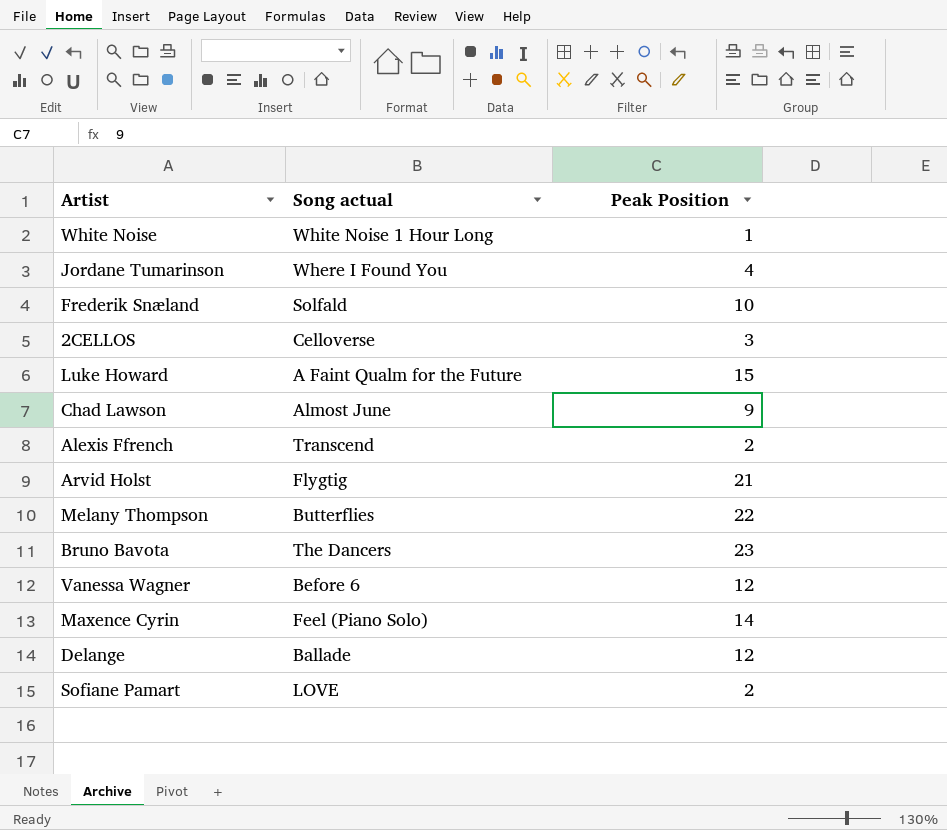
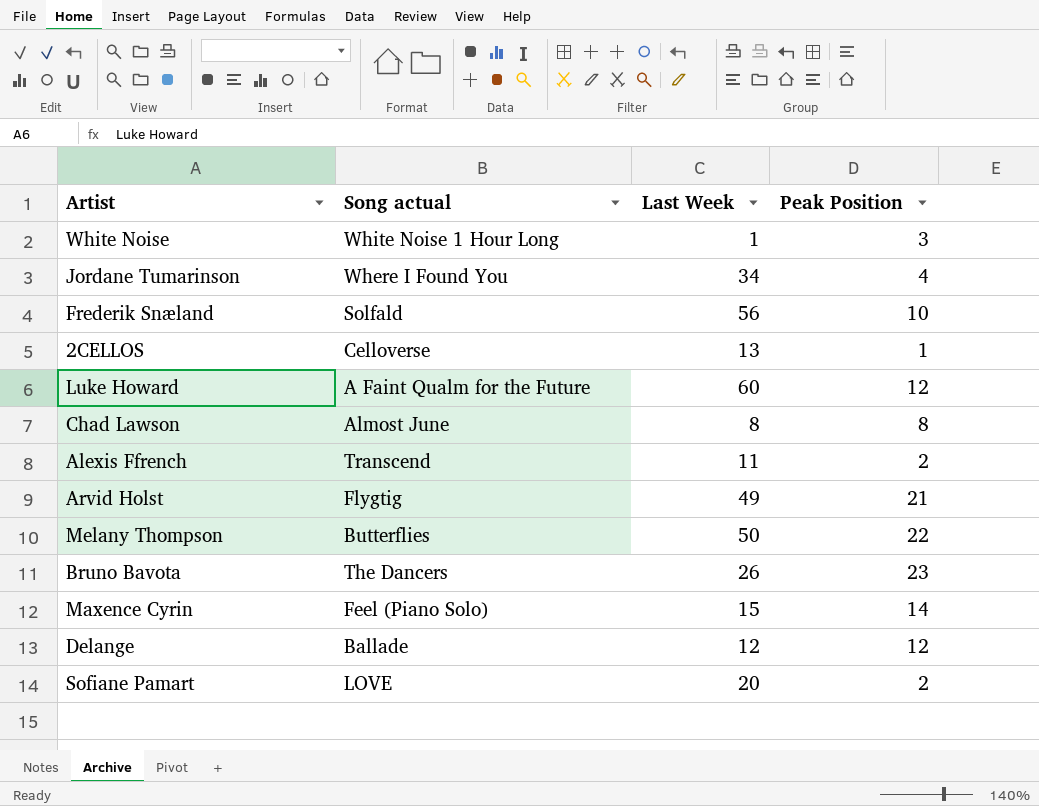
column Last Week | position: none -> 3
row Vanessa Wagner: Before 6 | 12 -> none
White Noise | Peak Position: 1 -> 3
2CELLOS | Peak Position: 3 -> 1
Luke Howard | Peak Position: 15 -> 12
Chad Lawson | Peak Position: 9 -> 8

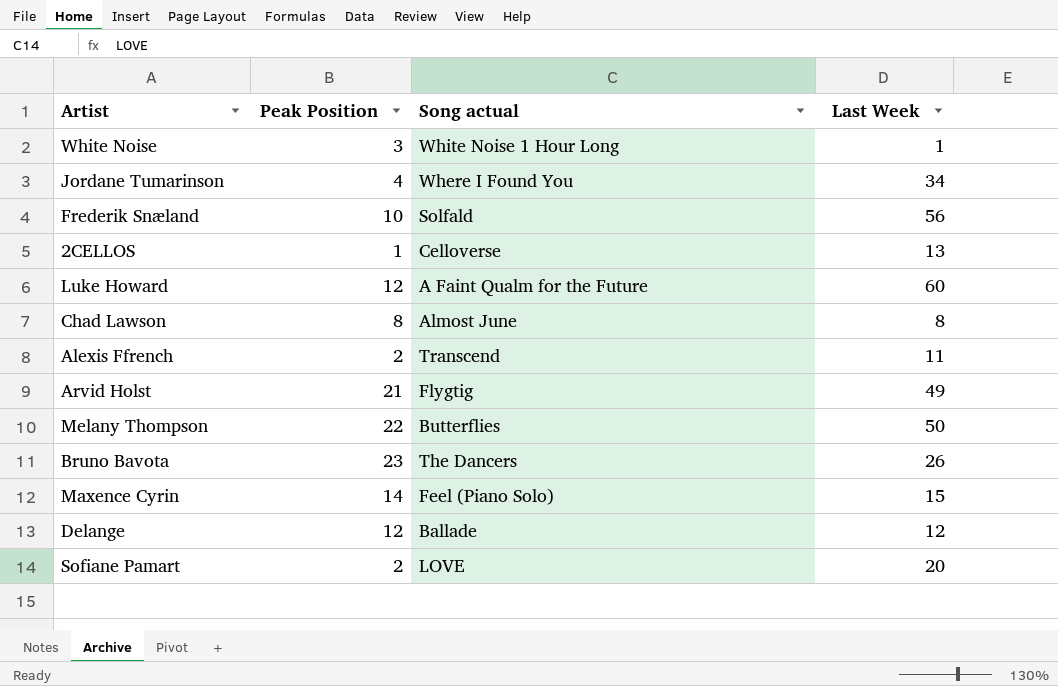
column Peak Position | position: 4 -> 2

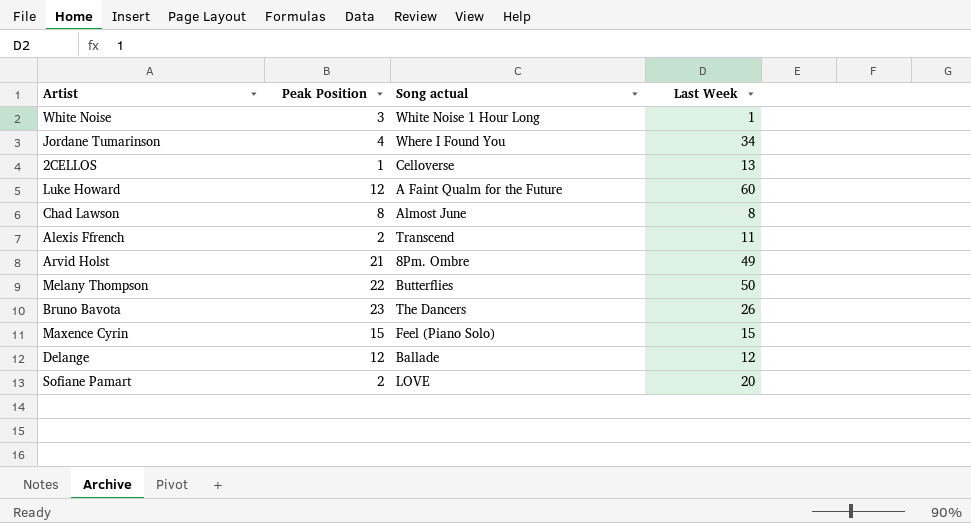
row Frederik Snæland: 10 | Solfald | 56 -> none
Arvid Holst | Song actual: Flygtig -> 8Pm. Ombre
Maxence Cyrin | Peak Position: 14 -> 15

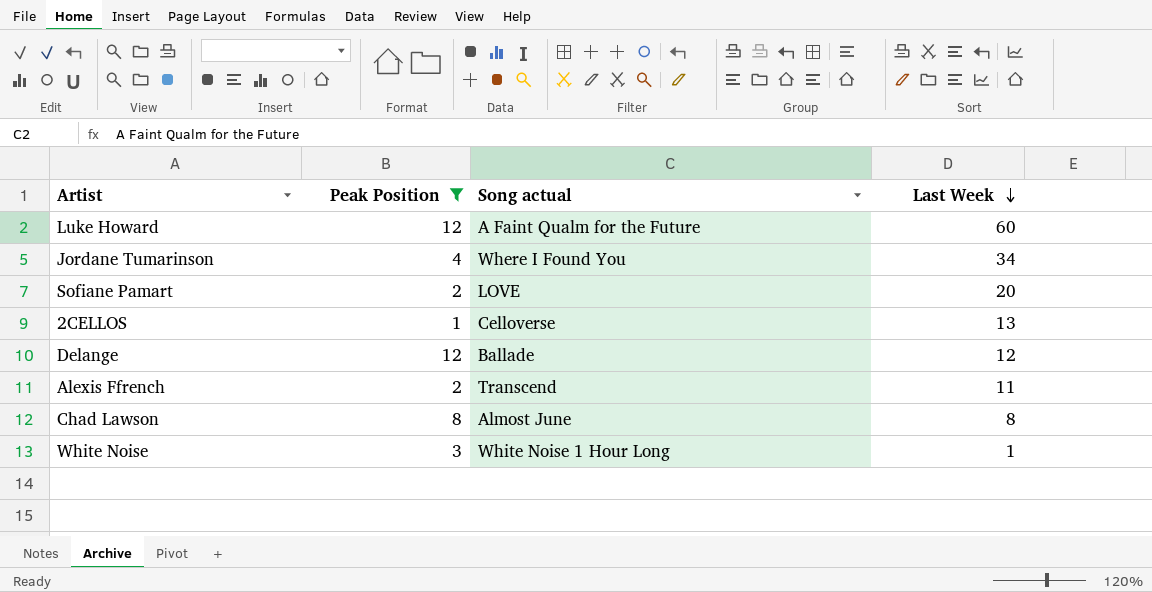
filter: none -> Peak Position <= 12
row order: none -> Last Week descending

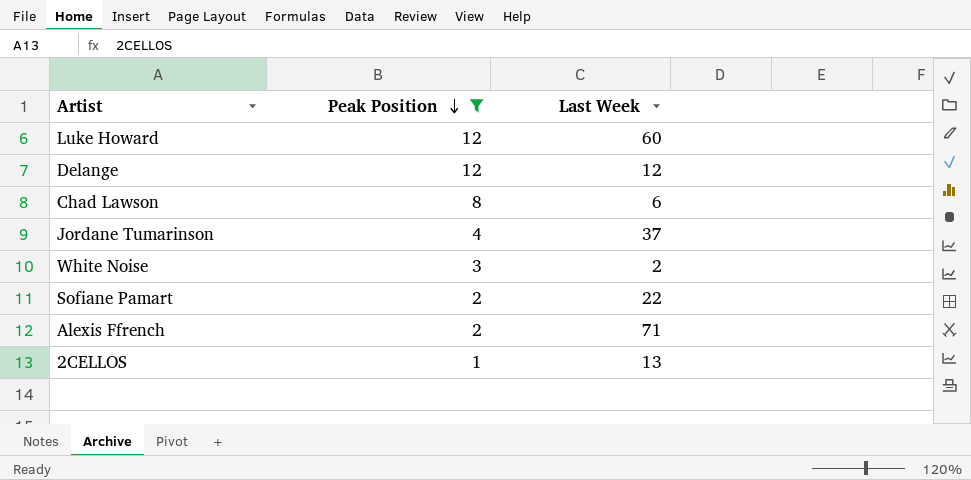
row order: Last Week descending -> Peak Position descending
column Song actual | position: 3 -> none
Chad Lawson | Last Week: 8 -> 6
Jordane Tumarinson | Last Week: 34 -> 37
White Noise | Last Week: 1 -> 2
Sofiane Pamart | Last Week: 20 -> 22
Alexis Ffrench | Last Week: 11 -> 71

